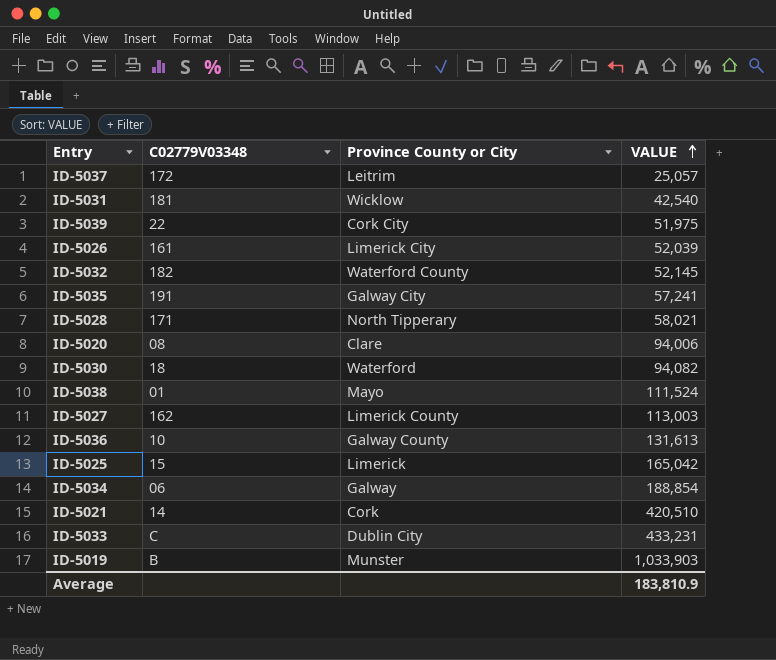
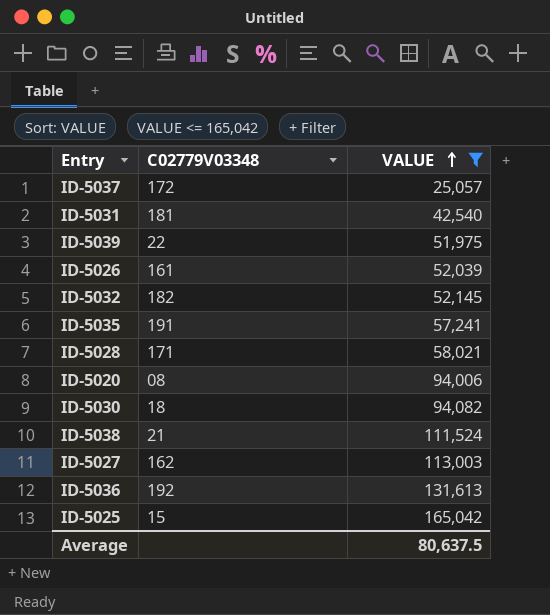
filter: none -> VALUE <= 165,042
column Province County or City | position: 3 -> none
ID-5038 | C02779V03348: 01 -> 21
ID-5036 | C02779V03348: 10 -> 192
Average | VALUE: 183,810.9 -> 80,637.5

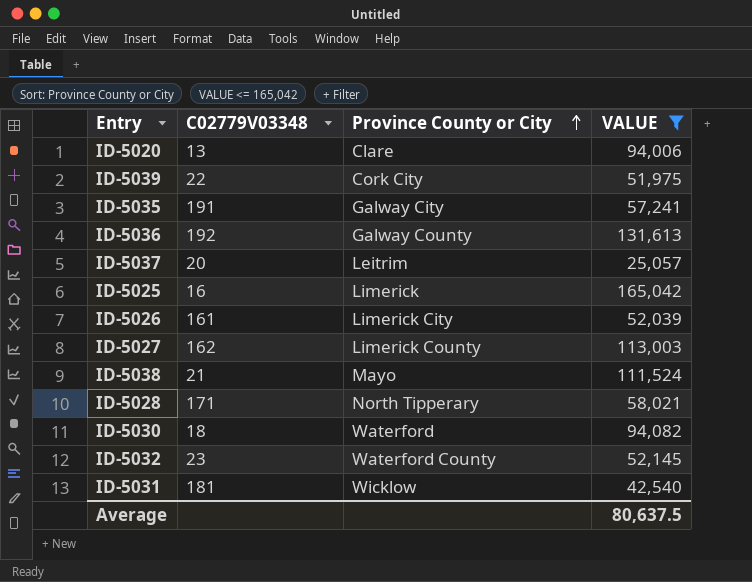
row order: VALUE ascending -> Province County or City ascending
column Province County or City | position: none -> 3
ID-5020 | C02779V03348: 08 -> 13
ID-5037 | C02779V03348: 172 -> 20
ID-5025 | C02779V03348: 15 -> 16
ID-5032 | C02779V03348: 182 -> 23

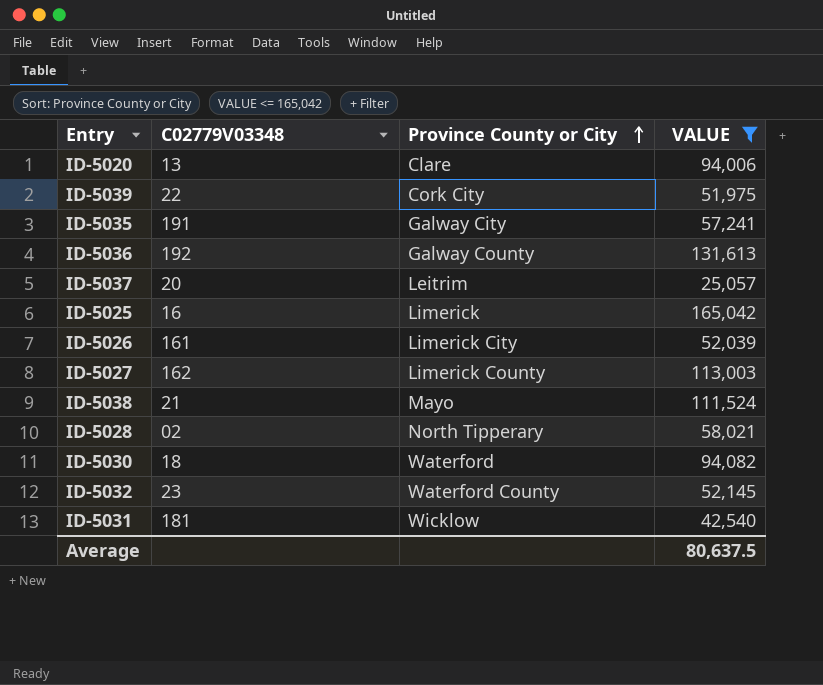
ID-5028 | C02779V03348: 171 -> 02

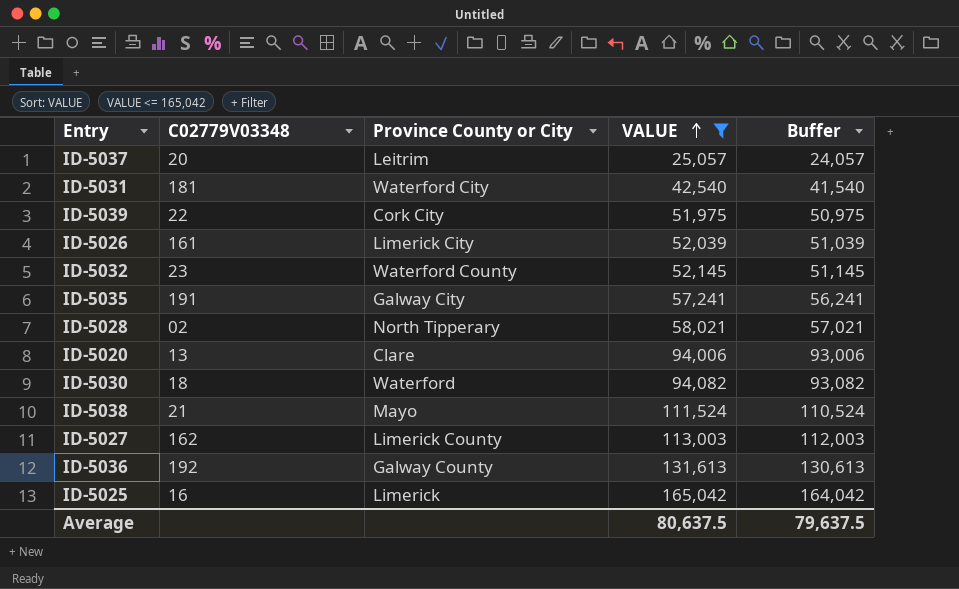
row order: Province County or City ascending -> VALUE ascending
column Buffer | formula: none -> [VALUE] - 1000
ID-5031 | Province County or City: Wicklow -> Waterford City

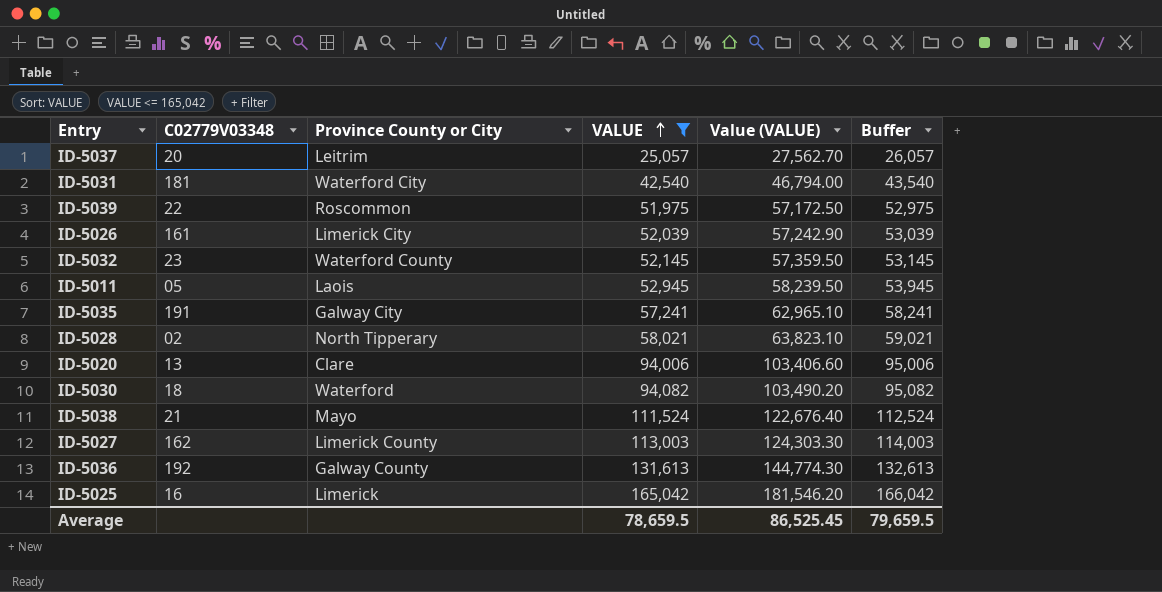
column Value (VALUE) | formula: none -> [VALUE] * 1.1
column Buffer | formula: [VALUE] - 1000 -> [VALUE] + 1000
ID-5039 | Province County or City: Cork City -> Roscommon
row ID-5011: none -> 05 | Laois | 52,945 | 58,239.50 | 53,945
Average | VALUE: 80,637.5 -> 78,659.5
Average | Buffer: 79,637.5 -> 79,659.5

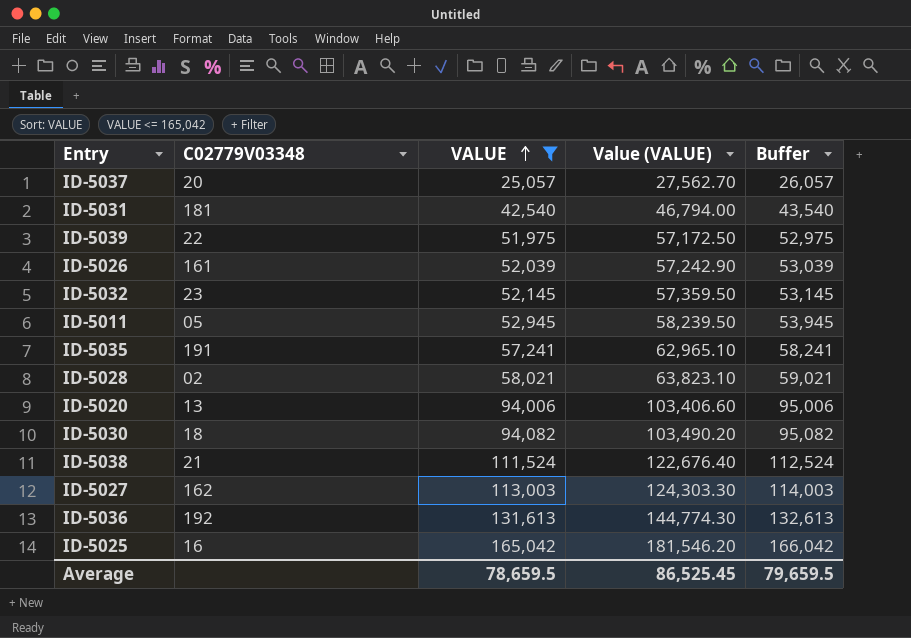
column Province County or City | position: 3 -> none

